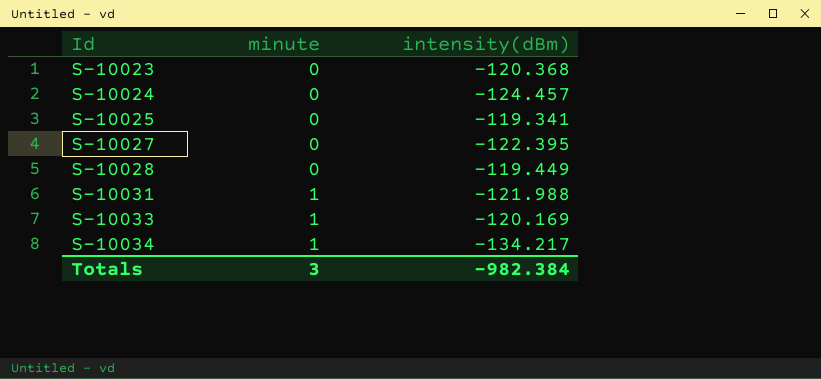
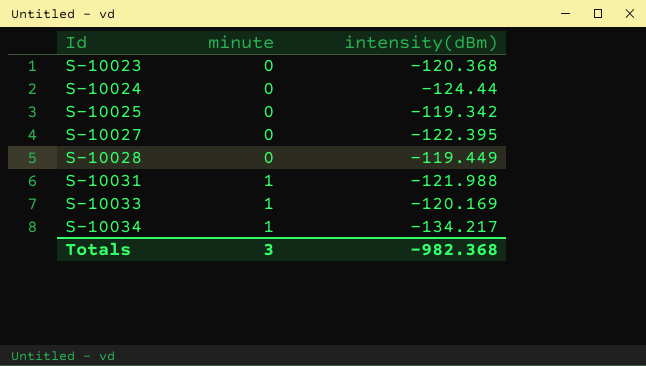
S-10024 | intensity(dBm): -124.457 -> -124.44
S-10025 | intensity(dBm): -119.341 -> -119.342
Totals | intensity(dBm): -982.384 -> -982.368

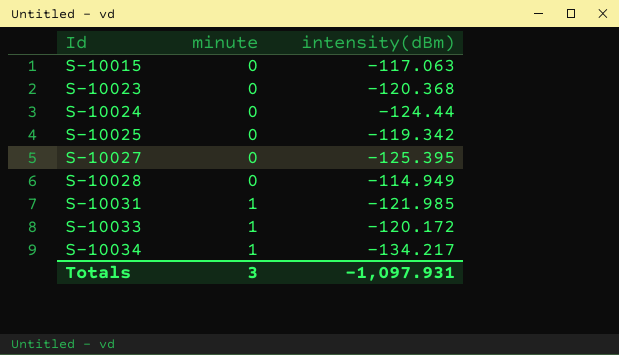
row S-10015: none -> 0 | -117.063
S-10027 | intensity(dBm): -122.395 -> -125.395
S-10028 | intensity(dBm): -119.449 -> -114.949
S-10031 | intensity(dBm): -121.988 -> -121.985
S-10033 | intensity(dBm): -120.169 -> -120.172
Totals | intensity(dBm): -982.368 -> -1,097.931

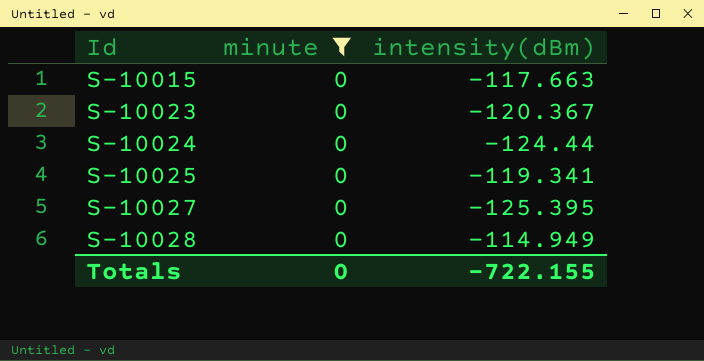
filter: none -> minute = 0
S-10015 | intensity(dBm): -117.063 -> -117.663
S-10023 | intensity(dBm): -120.368 -> -120.367
S-10025 | intensity(dBm): -119.342 -> -119.341
Totals | minute: 3 -> 0
Totals | intensity(dBm): -1,097.931 -> -722.155

